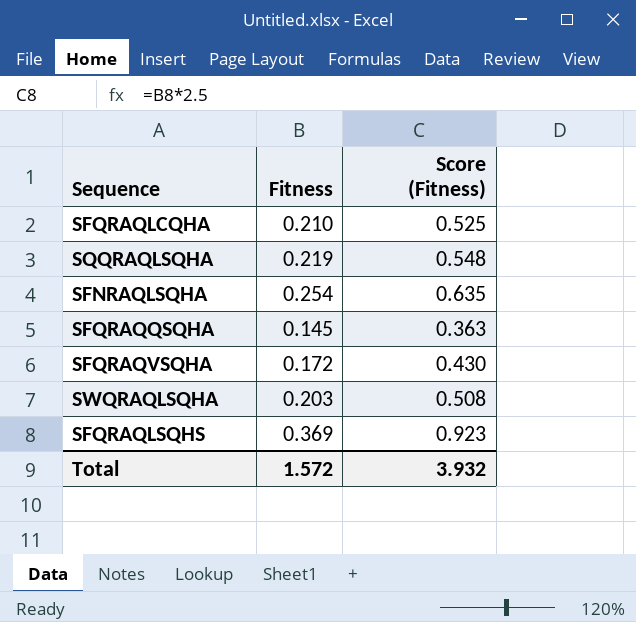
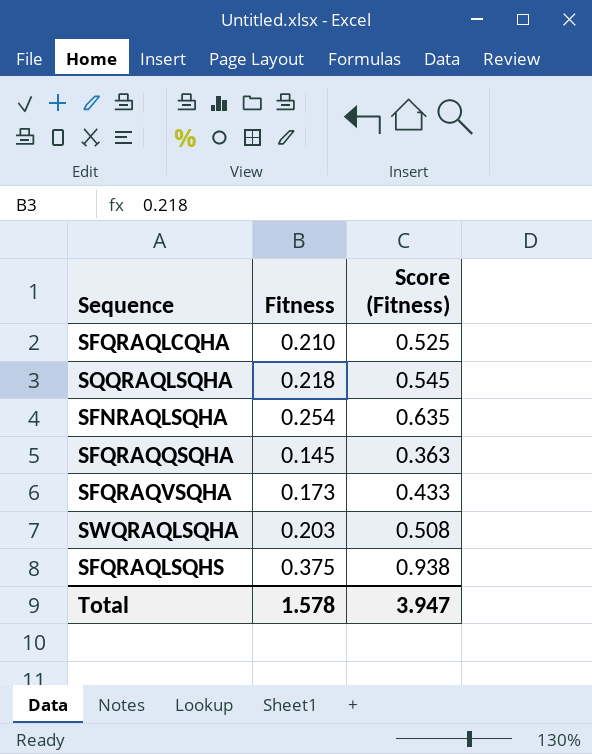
SQQRAQLSQHA | Fitness: 0.219 -> 0.218
SQQRAQLSQHA | Score (Fitness): 0.548 -> 0.545
SFQRAQVSQHA | Fitness: 0.172 -> 0.173
SFQRAQVSQHA | Score (Fitness): 0.430 -> 0.433
SFQRAQLSQHS | Fitness: 0.369 -> 0.375
SFQRAQLSQHS | Score (Fitness): 0.923 -> 0.938
Total | Fitness: 1.572 -> 1.578
Total | Score (Fitness): 3.932 -> 3.947

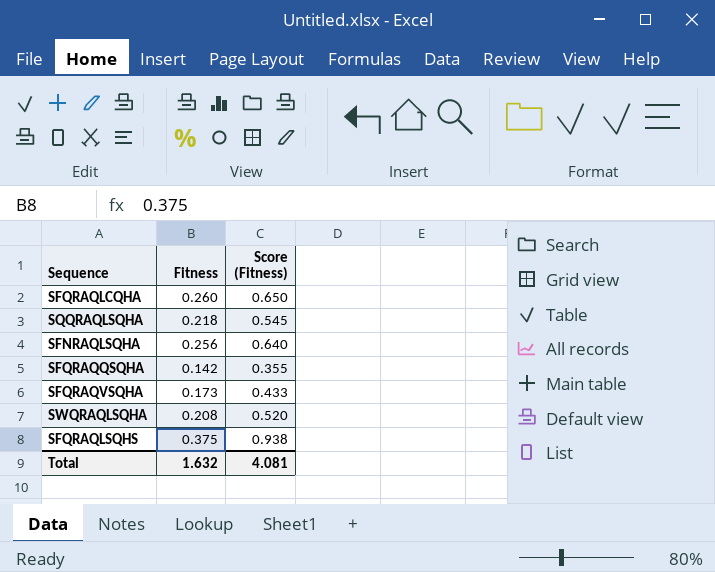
SFQRAQLCQHA | Fitness: 0.210 -> 0.260
SFQRAQLCQHA | Score (Fitness): 0.525 -> 0.650
SFNRAQLSQHA | Fitness: 0.254 -> 0.256
SFNRAQLSQHA | Score (Fitness): 0.635 -> 0.640
SFQRAQQSQHA | Fitness: 0.145 -> 0.142
SFQRAQQSQHA | Score (Fitness): 0.363 -> 0.355
SWQRAQLSQHA | Fitness: 0.203 -> 0.208
SWQRAQLSQHA | Score (Fitness): 0.508 -> 0.520
Total | Fitness: 1.578 -> 1.632
Total | Score (Fitness): 3.947 -> 4.081

